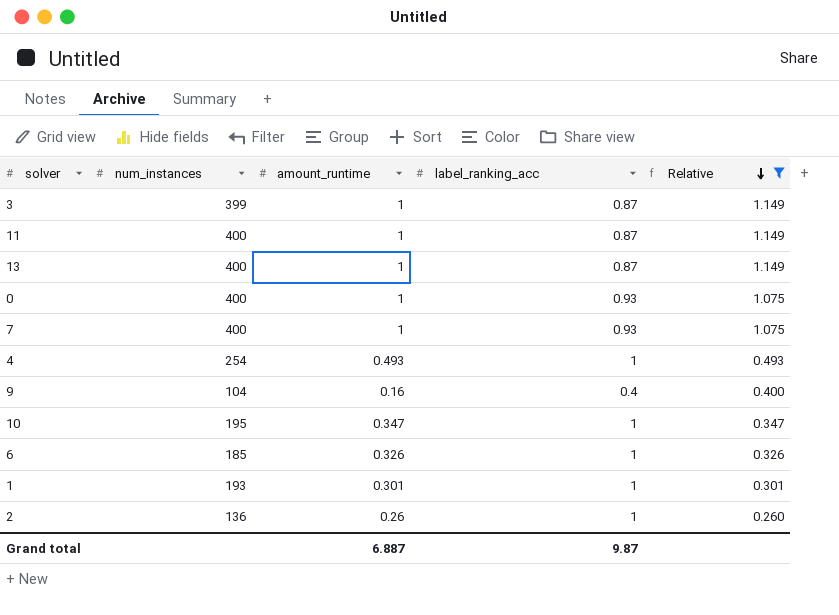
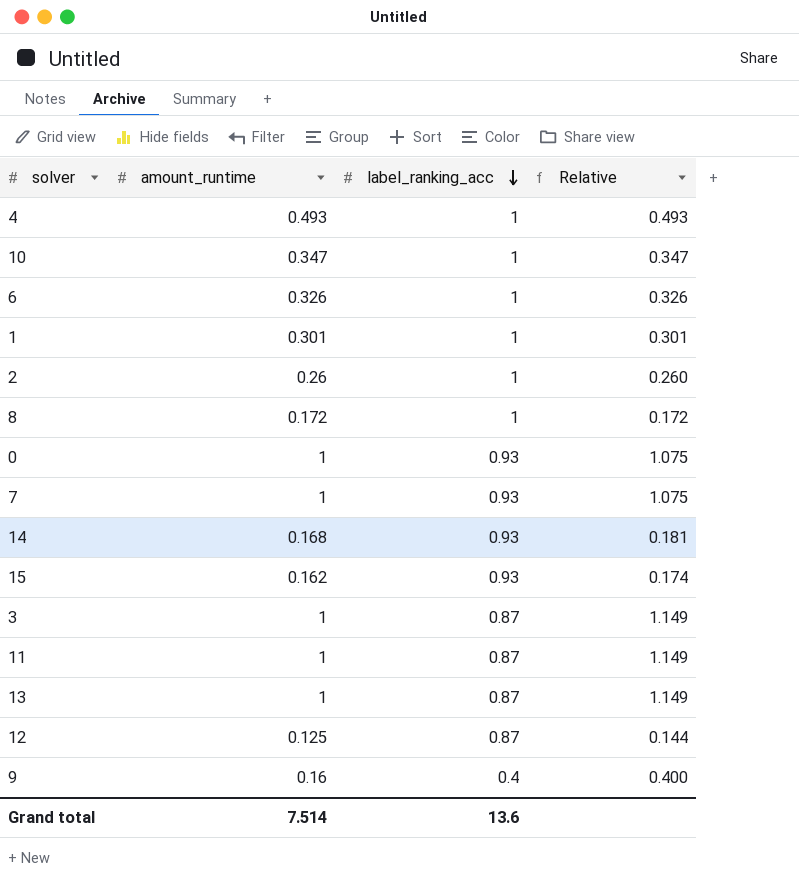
filter: Relative >= 0.260 -> none
row order: Relative descending -> label_ranking_acc descending
column num_instances | position: 2 -> none
Grand total | amount_runtime: 6.887 -> 7.514
Grand total | label_ranking_acc: 9.87 -> 13.6

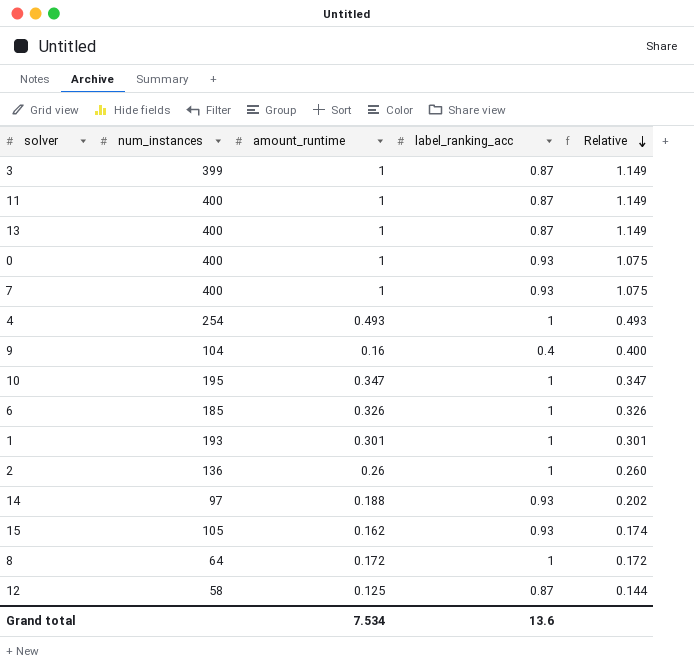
row order: label_ranking_acc descending -> Relative descending
column num_instances | position: none -> 2
14 | amount_runtime: 0.168 -> 0.188
14 | Relative: 0.181 -> 0.202
Grand total | amount_runtime: 7.514 -> 7.534

